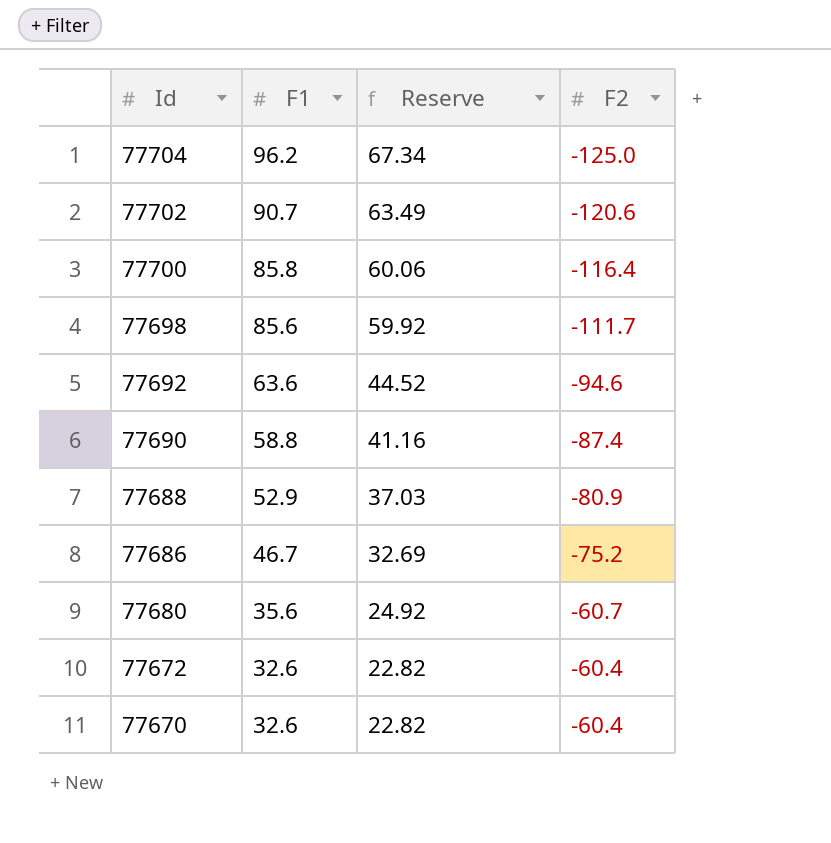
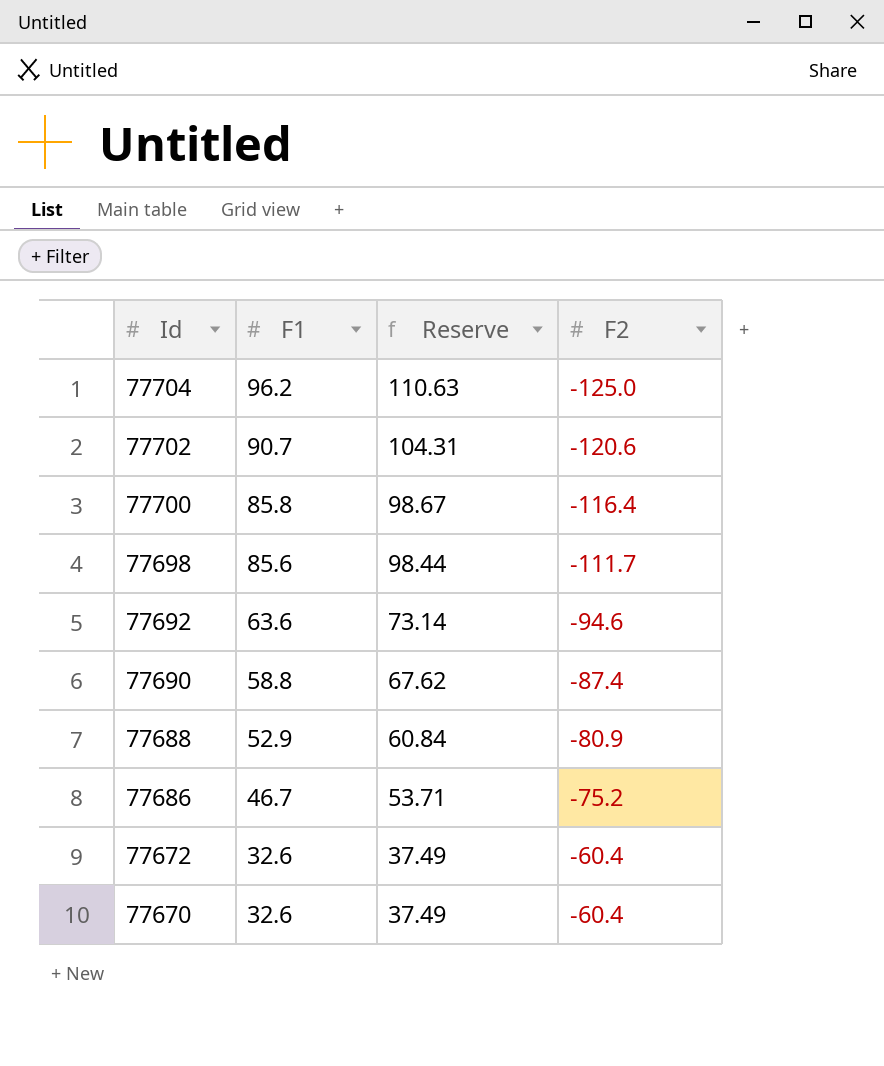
column Reserve | formula: [F1] * 0.7 -> [F1] * 1.15
row 77680: 35.6 | 24.92 | -60.7 -> none

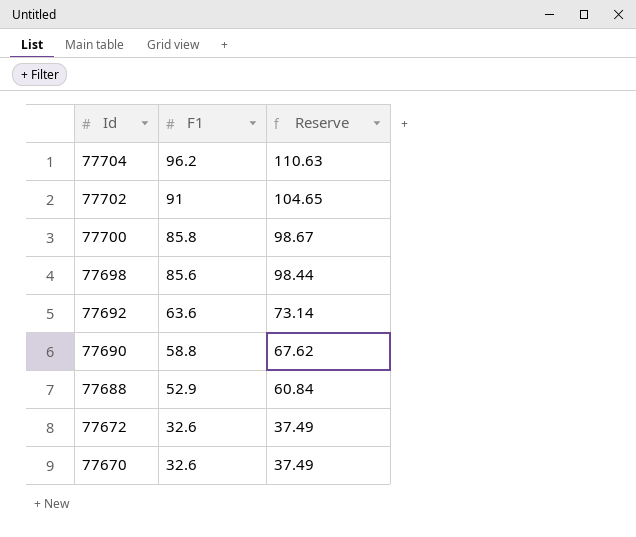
column F2 | position: 4 -> none
row 77686: 46.7 | 53.71 | -75.2 -> none
77702 | F1: 90.7 -> 91
77702 | Reserve: 104.31 -> 104.65

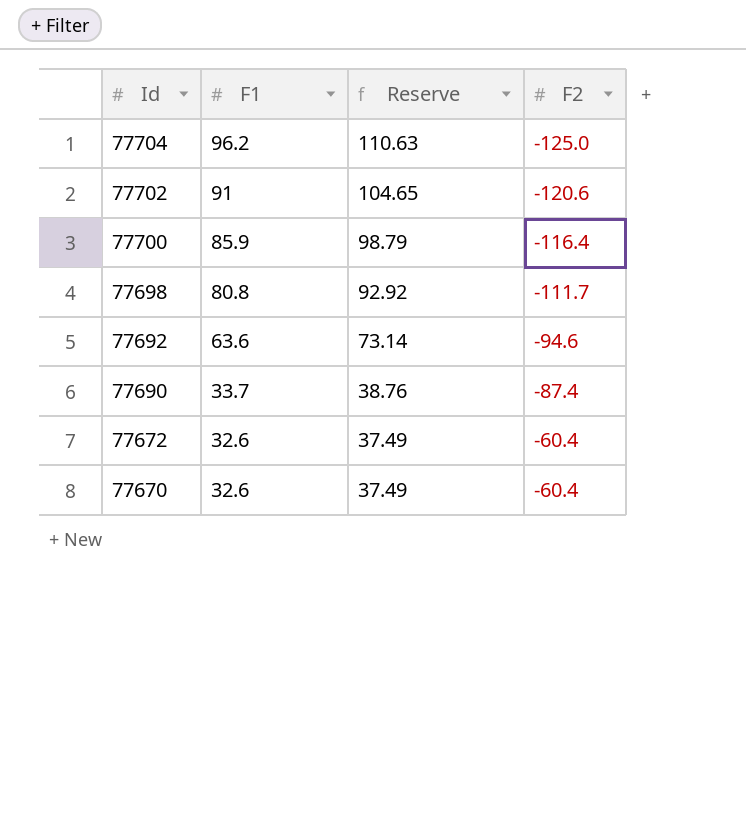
column F2 | position: none -> 4
row 77688: 52.9 | 60.84 -> none
77700 | F1: 85.8 -> 85.9
77700 | Reserve: 98.67 -> 98.79
77698 | F1: 85.6 -> 80.8
77698 | Reserve: 98.44 -> 92.92
77690 | F1: 58.8 -> 33.7
77690 | Reserve: 67.62 -> 38.76

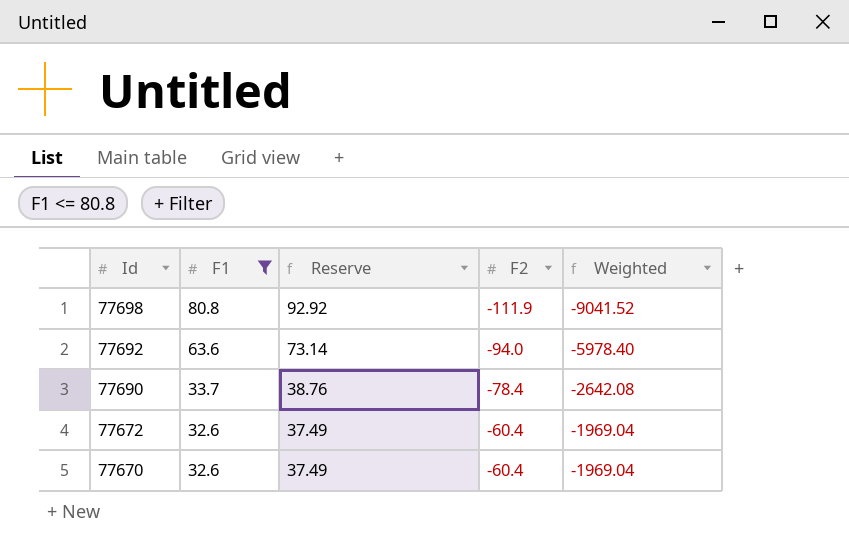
filter: none -> F1 <= 80.8
column Weighted | formula: none -> [F1] * [F2]
77698 | F2: -111.7 -> -111.9
77692 | F2: -94.6 -> -94.0
77690 | F2: -87.4 -> -78.4

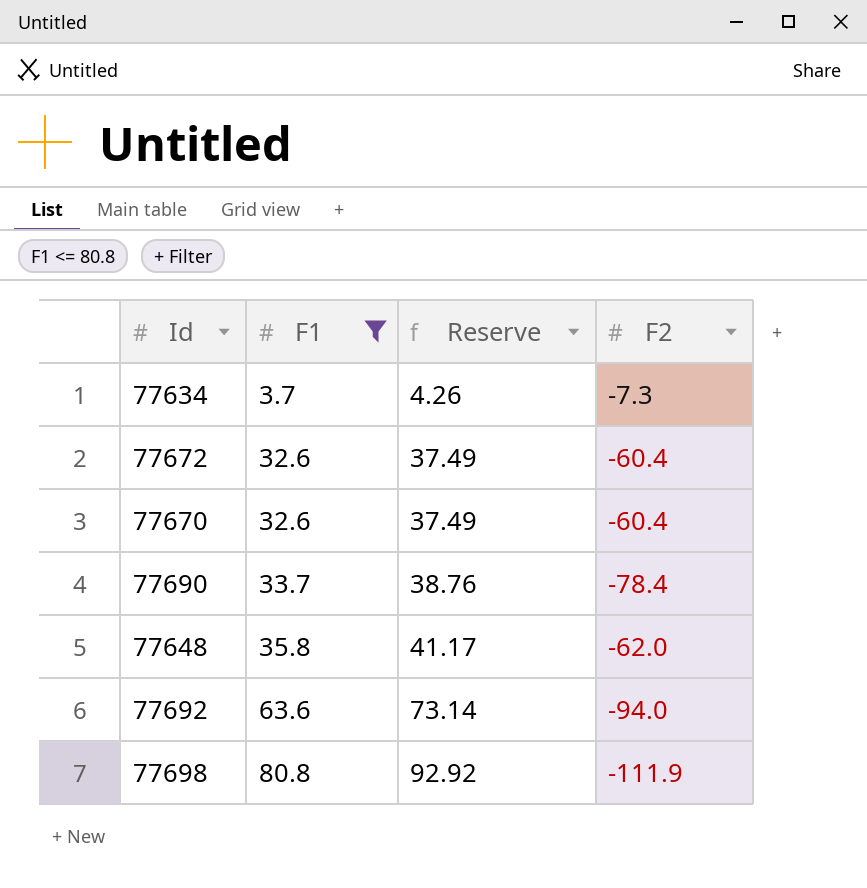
row order: Id descending -> F1 ascending
column Weighted | formula: [F1] * [F2] -> none
row 77634: none -> 3.7 | 4.26 | -7.3
row 77648: none -> 35.8 | 41.17 | -62.0

